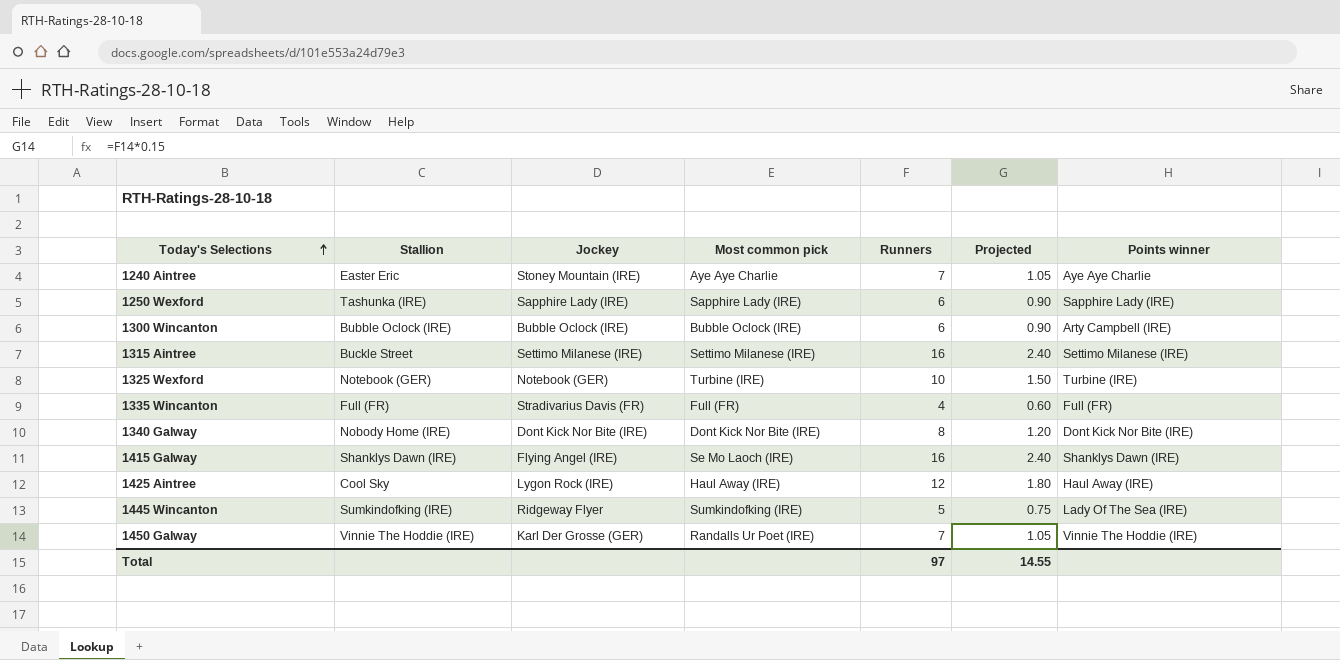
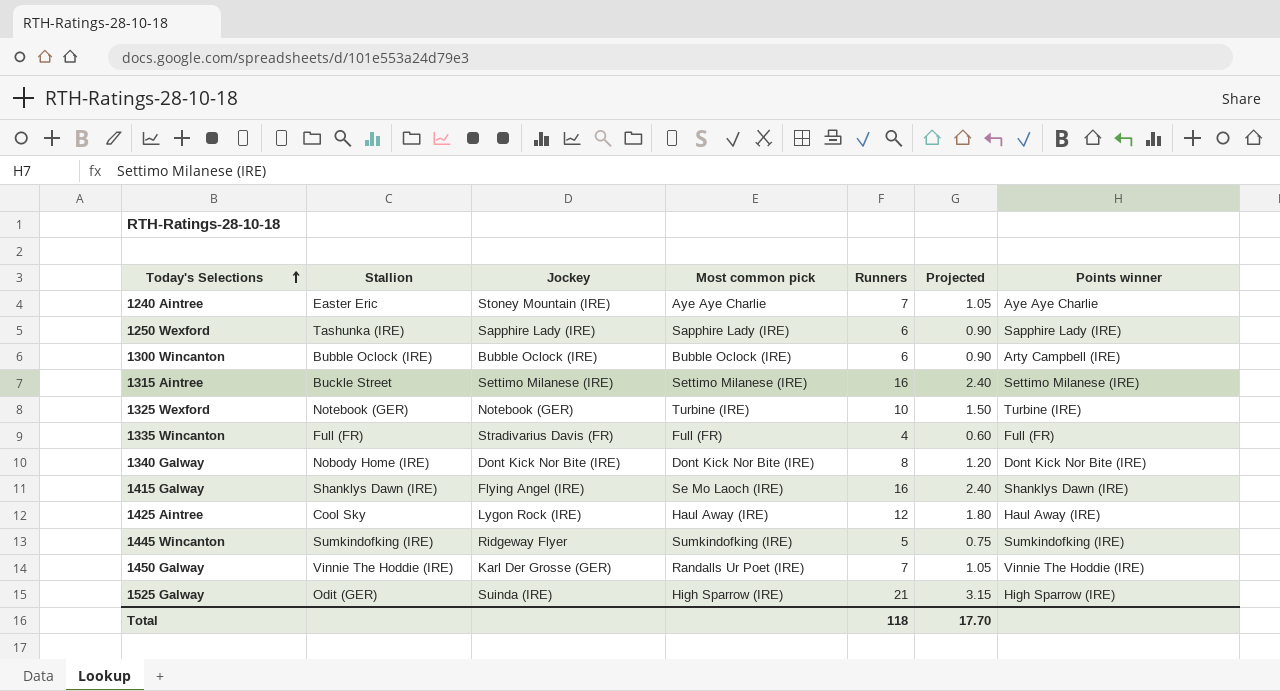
1445 Wincanton | Points winner: Lady Of The Sea (IRE) -> Sumkindofking (IRE)
row 1525 Galway: none -> Odit (GER) | Suinda (IRE) | High Sparrow (IRE) | 21 | 3.15 | High Sparrow (IRE)
Total | Runners: 97 -> 118
Total | Projected: 14.55 -> 17.70

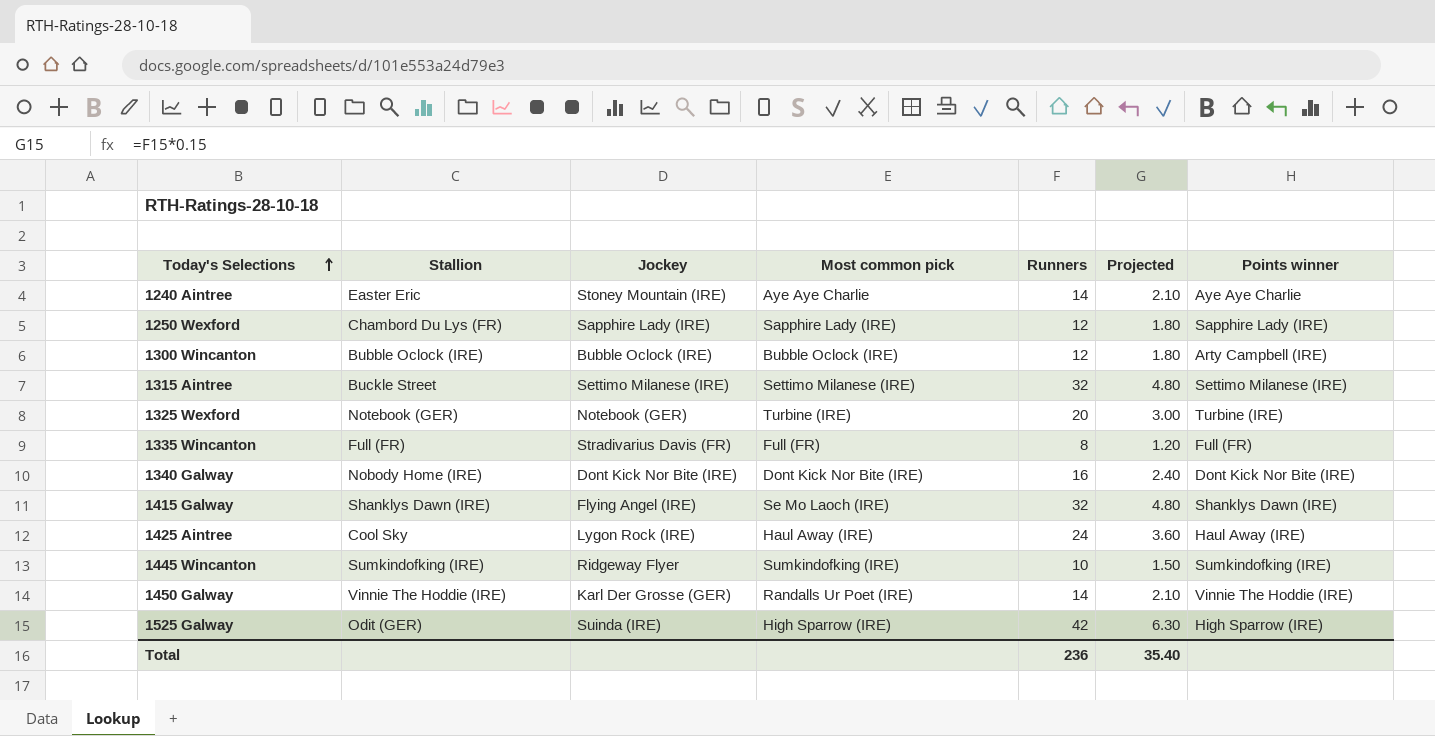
1240 Aintree | Runners: 7 -> 14
1240 Aintree | Projected: 1.05 -> 2.10
1250 Wexford | Stallion: Tashunka (IRE) -> Chambord Du Lys (FR)
1250 Wexford | Runners: 6 -> 12
1250 Wexford | Projected: 0.90 -> 1.80
1300 Wincanton | Runners: 6 -> 12
1300 Wincanton | Projected: 0.90 -> 1.80
1315 Aintree | Runners: 16 -> 32
1315 Aintree | Projected: 2.40 -> 4.80
1325 Wexford | Runners: 10 -> 20
1325 Wexford | Projected: 1.50 -> 3.00
1335 Wincanton | Runners: 4 -> 8
1335 Wincanton | Projected: 0.60 -> 1.20
1340 Galway | Runners: 8 -> 16
1340 Galway | Projected: 1.20 -> 2.40
1415 Galway | Runners: 16 -> 32
1415 Galway | Projected: 2.40 -> 4.80
1425 Aintree | Runners: 12 -> 24
1425 Aintree | Projected: 1.80 -> 3.60
1445 Wincanton | Runners: 5 -> 10
1445 Wincanton | Projected: 0.75 -> 1.50
1450 Galway | Runners: 7 -> 14
1450 Galway | Projected: 1.05 -> 2.10
1525 Galway | Runners: 21 -> 42
1525 Galway | Projected: 3.15 -> 6.30
Total | Runners: 118 -> 236
Total | Projected: 17.70 -> 35.40

